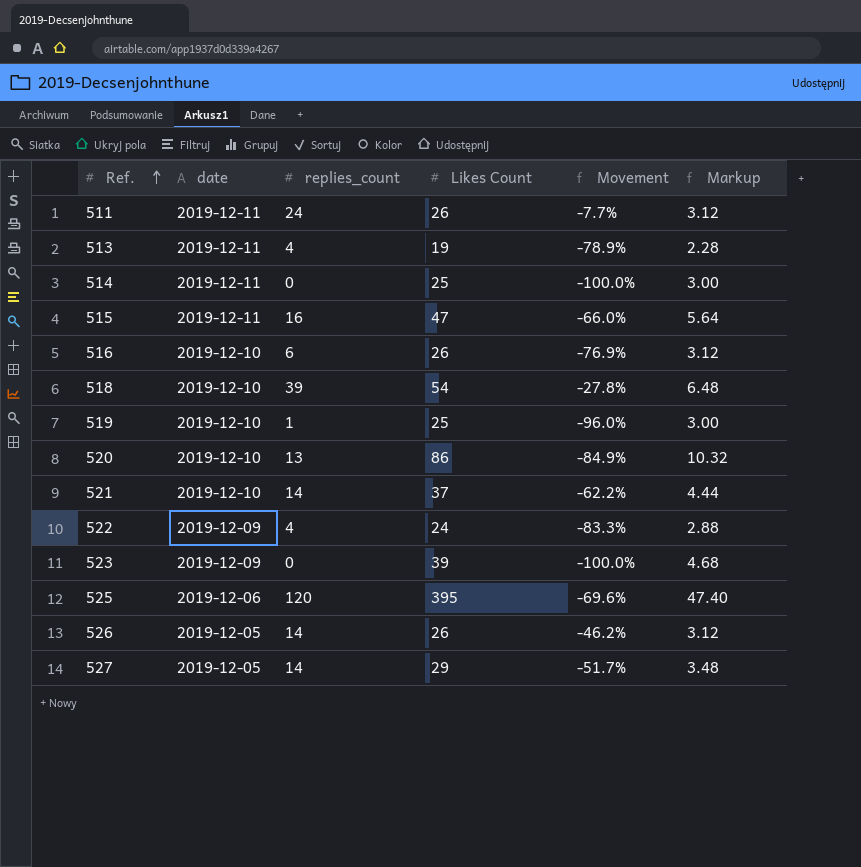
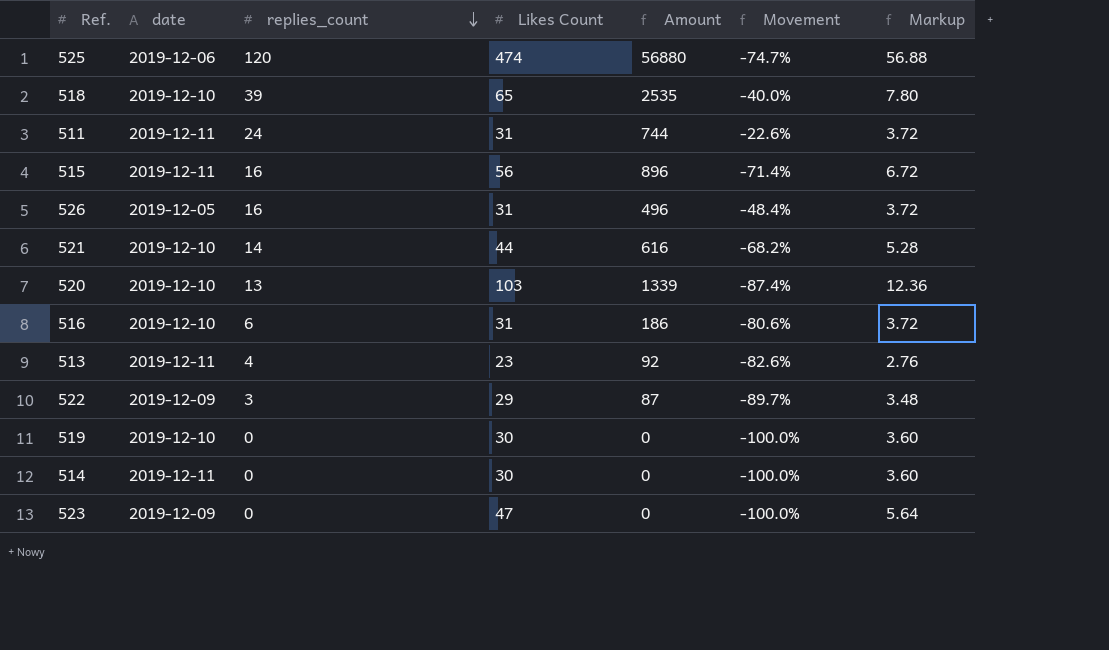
row order: Ref. ascending -> replies_count descending
column Amount | formula: none -> [replies_count] * [Likes Count]
row 527: 2019-12-05 | 14 | 29 | -51.7% | 3.48 -> none
525 | Likes Count: 395 -> 474
525 | Movement: -69.6% -> -74.7%
525 | Markup: 47.40 -> 56.88
518 | Likes Count: 54 -> 65
518 | Movement: -27.8% -> -40.0%
518 | Markup: 6.48 -> 7.80
511 | Likes Count: 26 -> 31
511 | Movement: -7.7% -> -22.6%
511 | Markup: 3.12 -> 3.72
515 | Likes Count: 47 -> 56
515 | Movement: -66.0% -> -71.4%
515 | Markup: 5.64 -> 6.72
526 | replies_count: 14 -> 16
526 | Likes Count: 26 -> 31
526 | Movement: -46.2% -> -48.4%
526 | Markup: 3.12 -> 3.72
521 | Likes Count: 37 -> 44
521 | Movement: -62.2% -> -68.2%
521 | Markup: 4.44 -> 5.28
520 | Likes Count: 86 -> 103
520 | Movement: -84.9% -> -87.4%
520 | Markup: 10.32 -> 12.36
516 | Likes Count: 26 -> 31
516 | Movement: -76.9% -> -80.6%
516 | Markup: 3.12 -> 3.72
513 | Likes Count: 19 -> 23
513 | Movement: -78.9% -> -82.6%
513 | Markup: 2.28 -> 2.76
522 | replies_count: 4 -> 3
522 | Likes Count: 24 -> 29
522 | Movement: -83.3% -> -89.7%
522 | Markup: 2.88 -> 3.48
519 | replies_count: 1 -> 0
519 | Likes Count: 25 -> 30
519 | Movement: -96.0% -> -100.0%
519 | Markup: 3.00 -> 3.60
514 | Likes Count: 25 -> 30
514 | Markup: 3.00 -> 3.60
523 | Likes Count: 39 -> 47
523 | Markup: 4.68 -> 5.64

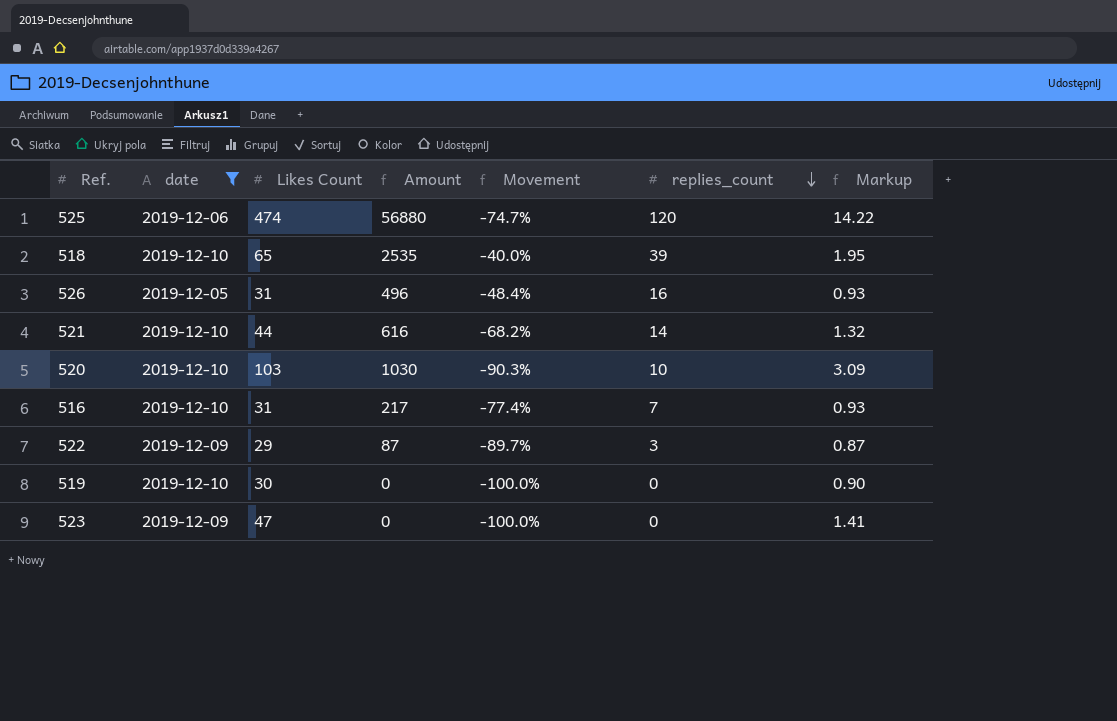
filter: none -> date != 2019-12-11
column replies_count | position: 3 -> 6
column Markup | formula: [Likes Count] * 0.12 -> [Likes Count] * 0.03
520 | Amount: 1339 -> 1030
520 | Movement: -87.4% -> -90.3%
520 | replies_count: 13 -> 10
516 | Amount: 186 -> 217
516 | Movement: -80.6% -> -77.4%
516 | replies_count: 6 -> 7

